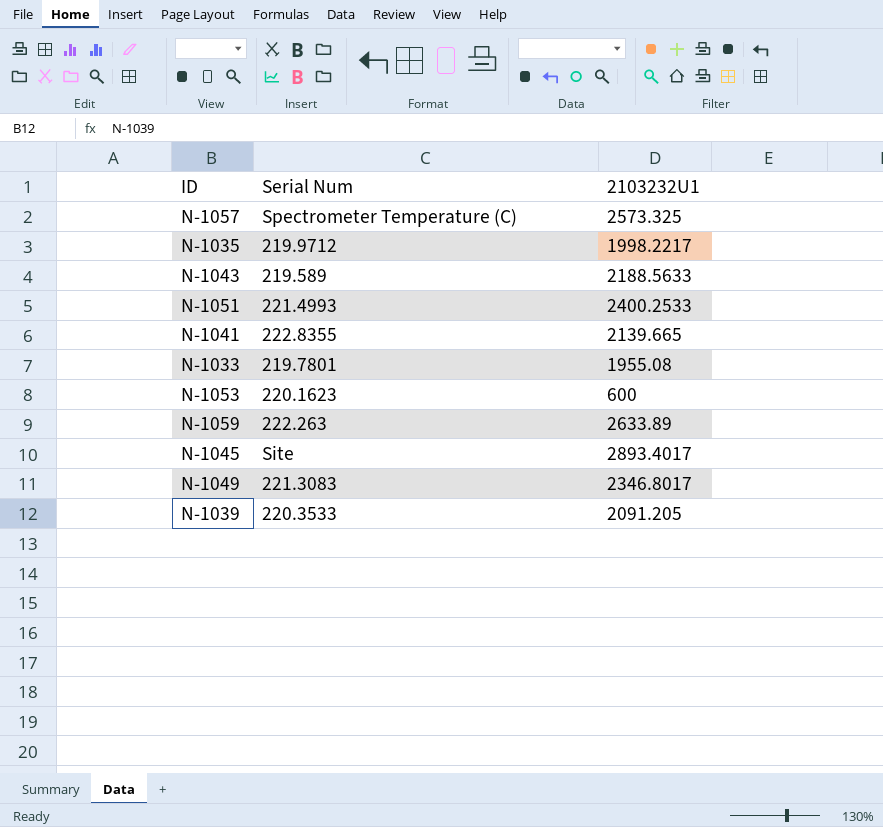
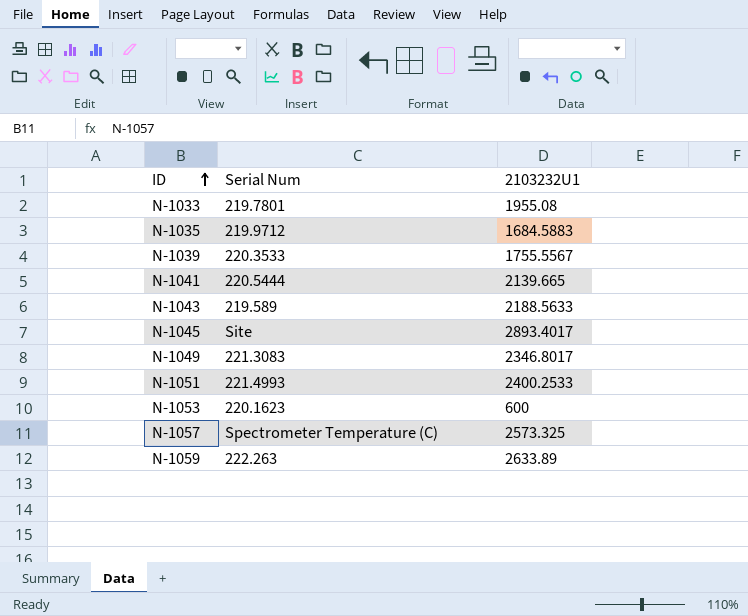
row order: none -> ID ascending
N-1035 | 2103232U1: 1998.2217 -> 1684.5883
N-1039 | 2103232U1: 2091.205 -> 1755.5567
N-1041 | Serial Num: 222.8355 -> 220.5444

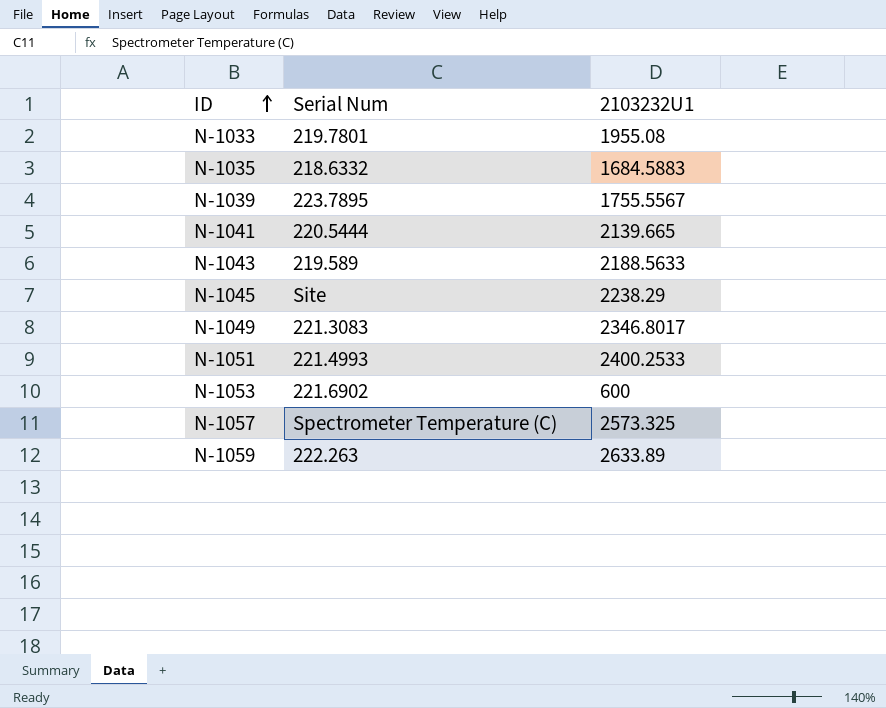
N-1035 | Serial Num: 219.9712 -> 218.6332
N-1039 | Serial Num: 220.3533 -> 223.7895
N-1045 | 2103232U1: 2893.4017 -> 2238.29
N-1053 | Serial Num: 220.1623 -> 221.6902

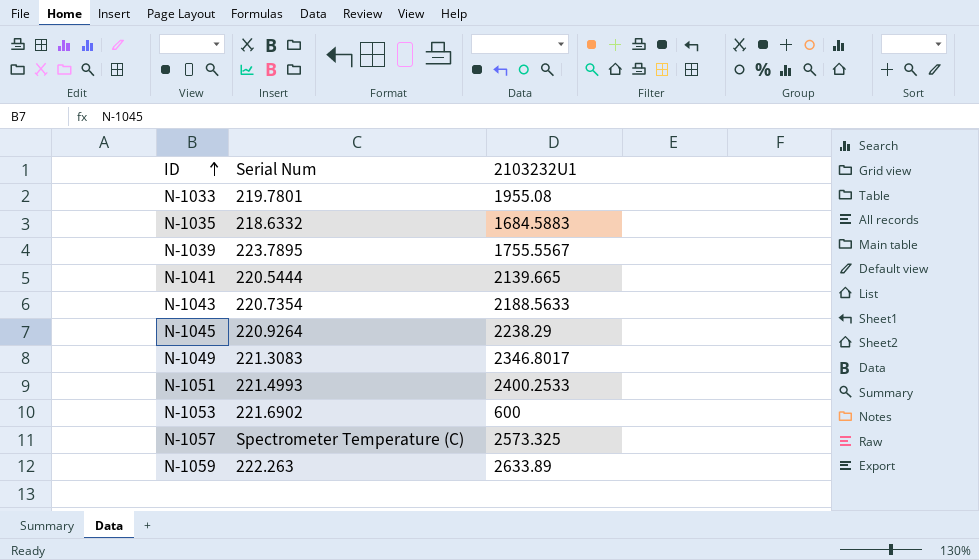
N-1043 | Serial Num: 219.589 -> 220.7354
N-1045 | Serial Num: Site -> 220.9264

